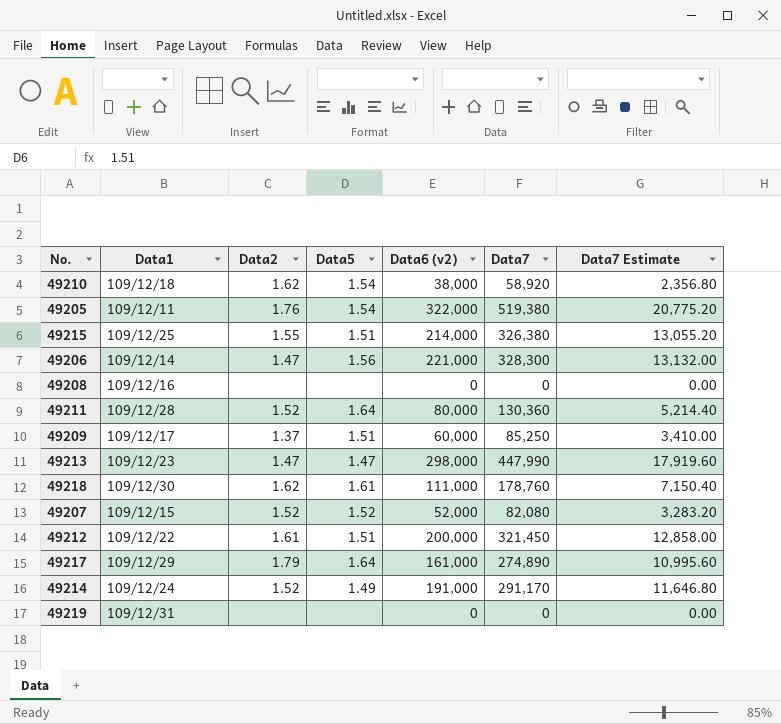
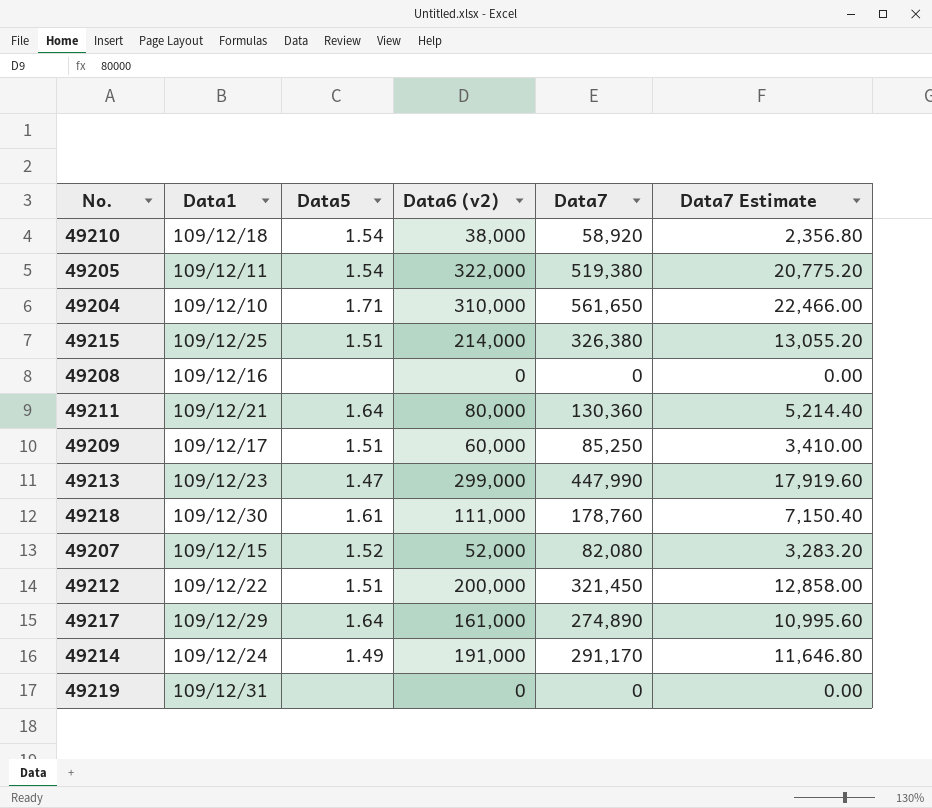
column Data2 | position: 3 -> none
row 49206: 109/12/14 | 1.47 | 1.56 | 221,000 | 328,300 | 13,132.00 -> none
row 49204: none -> 109/12/10 | 1.71 | 310,000 | 561,650 | 22,466.00
49211 | Data1: 109/12/28 -> 109/12/21
49213 | Data6 (v2): 298,000 -> 299,000

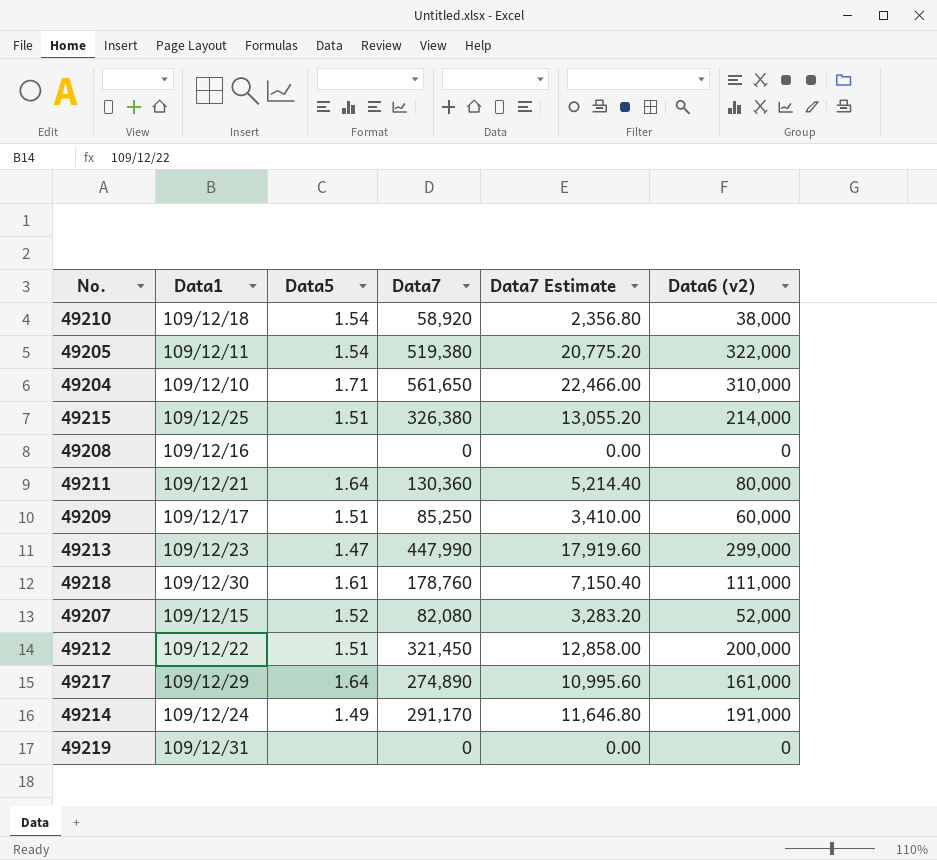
column Data6 (v2) | position: 4 -> 6

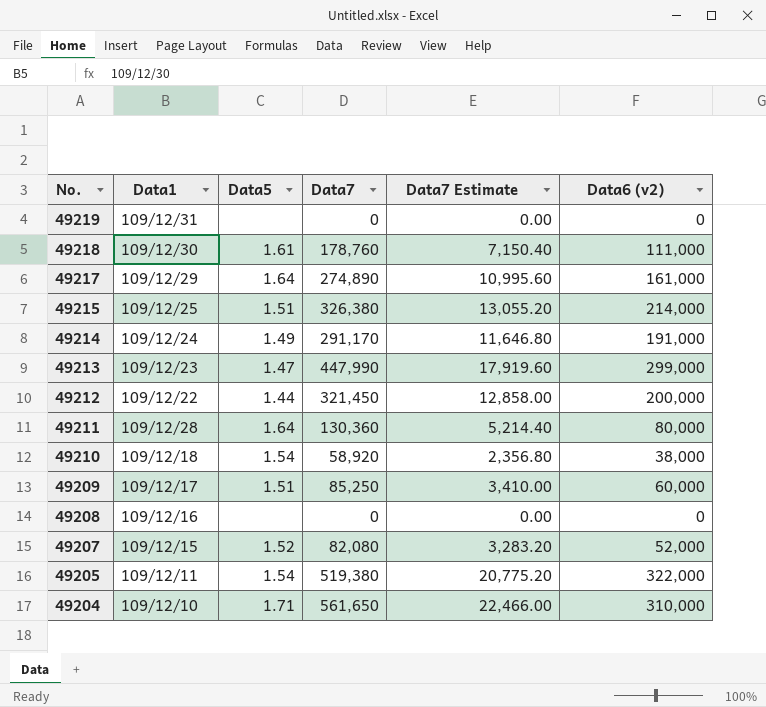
row order: none -> No. descending
49212 | Data5: 1.51 -> 1.44
49211 | Data1: 109/12/21 -> 109/12/28

